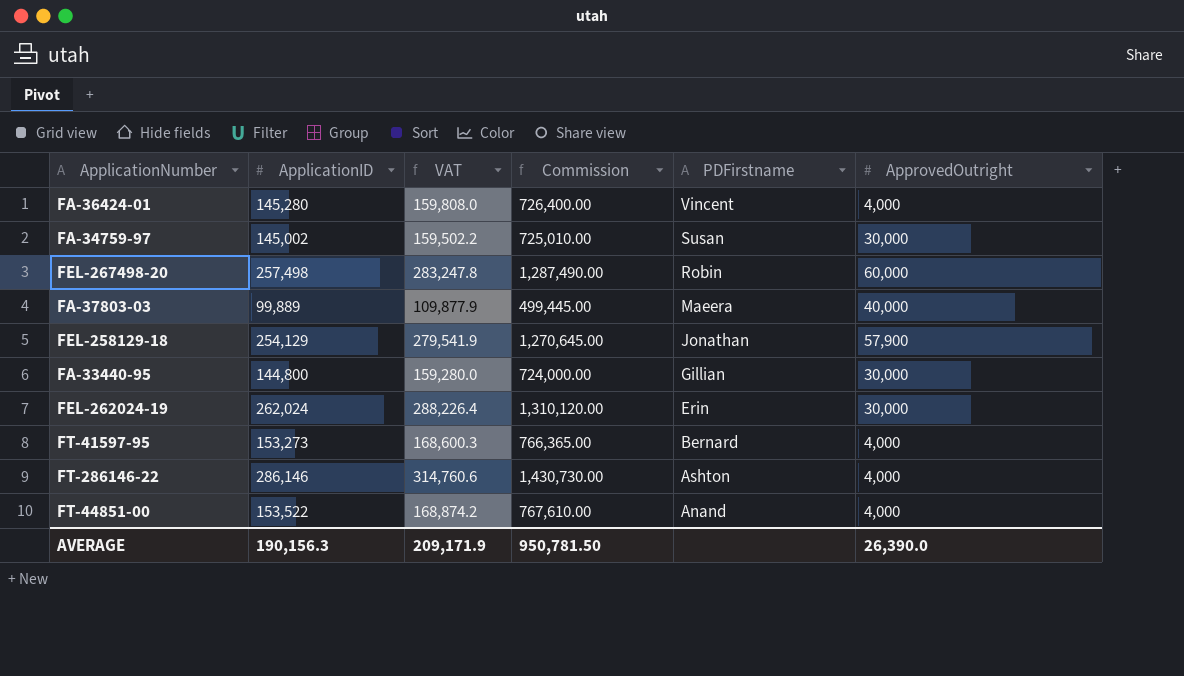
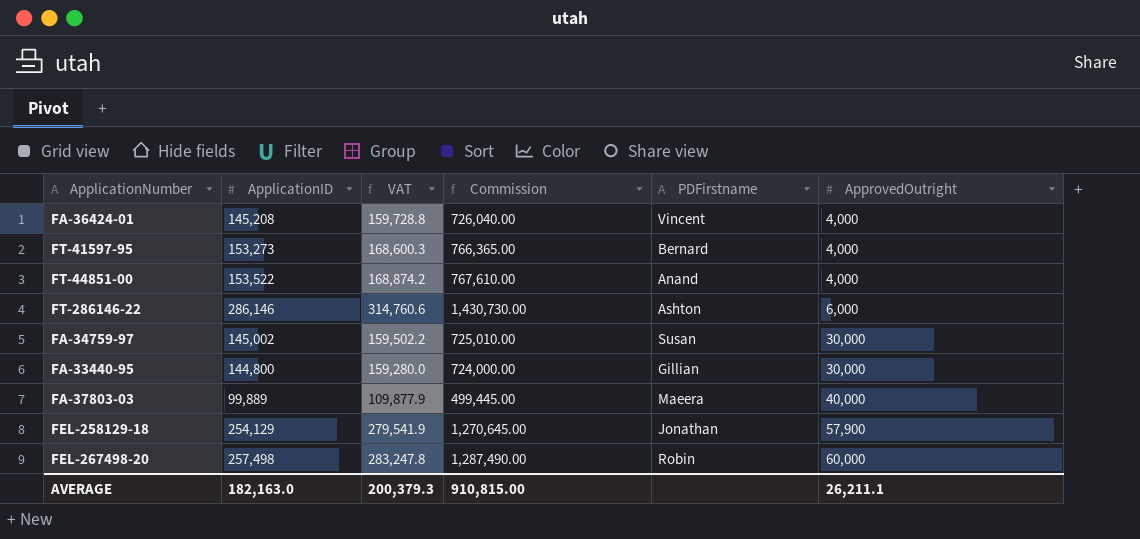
row order: PDFirstname descending -> ApprovedOutright ascending
row FEL-262024-19: 262,024 | 288,226.4 | 1,310,120.00 | Erin | 30,000 -> none
FA-36424-01 | ApplicationID: 145,280 -> 145,208
FA-36424-01 | VAT: 159,808.0 -> 159,728.8
FA-36424-01 | Commission: 726,400.00 -> 726,040.00
FT-286146-22 | ApprovedOutright: 4,000 -> 6,000
AVERAGE | ApplicationID: 190,156.3 -> 182,163.0
AVERAGE | VAT: 209,171.9 -> 200,379.3
AVERAGE | Commission: 950,781.50 -> 910,815.00
AVERAGE | ApprovedOutright: 26,390.0 -> 26,211.1

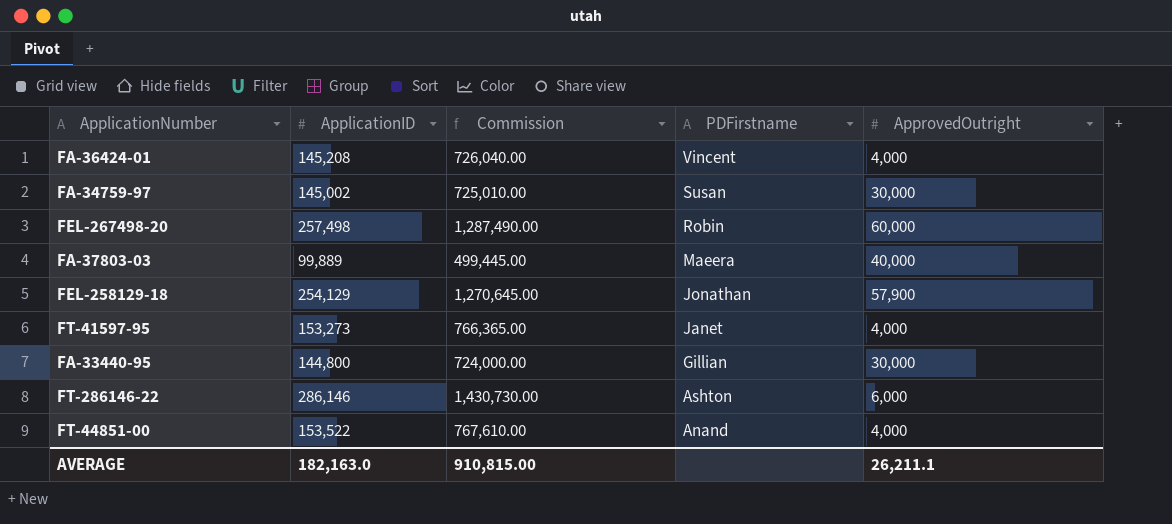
row order: ApprovedOutright ascending -> PDFirstname descending
column VAT | formula: [ApplicationID] * 1.1 -> none
FT-41597-95 | PDFirstname: Bernard -> Janet

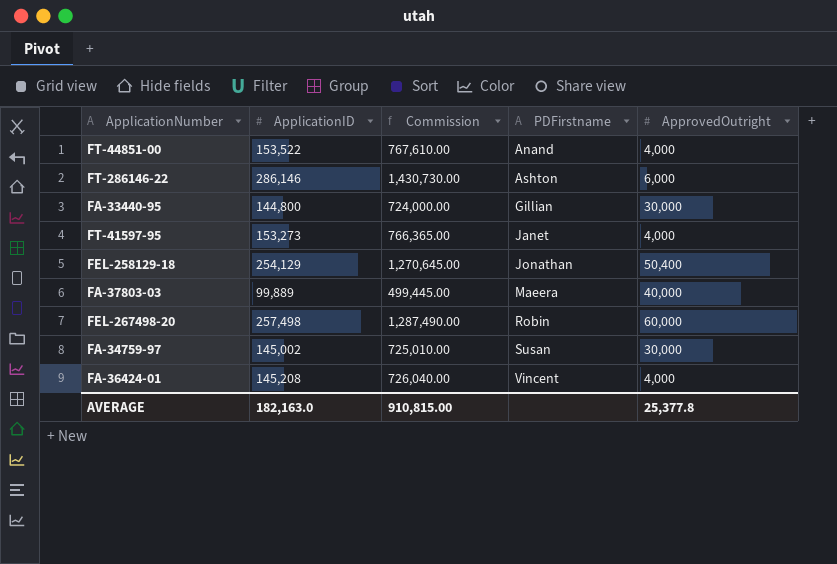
row order: PDFirstname descending -> PDFirstname ascending
FEL-258129-18 | ApprovedOutright: 57,900 -> 50,400
AVERAGE | ApprovedOutright: 26,211.1 -> 25,377.8

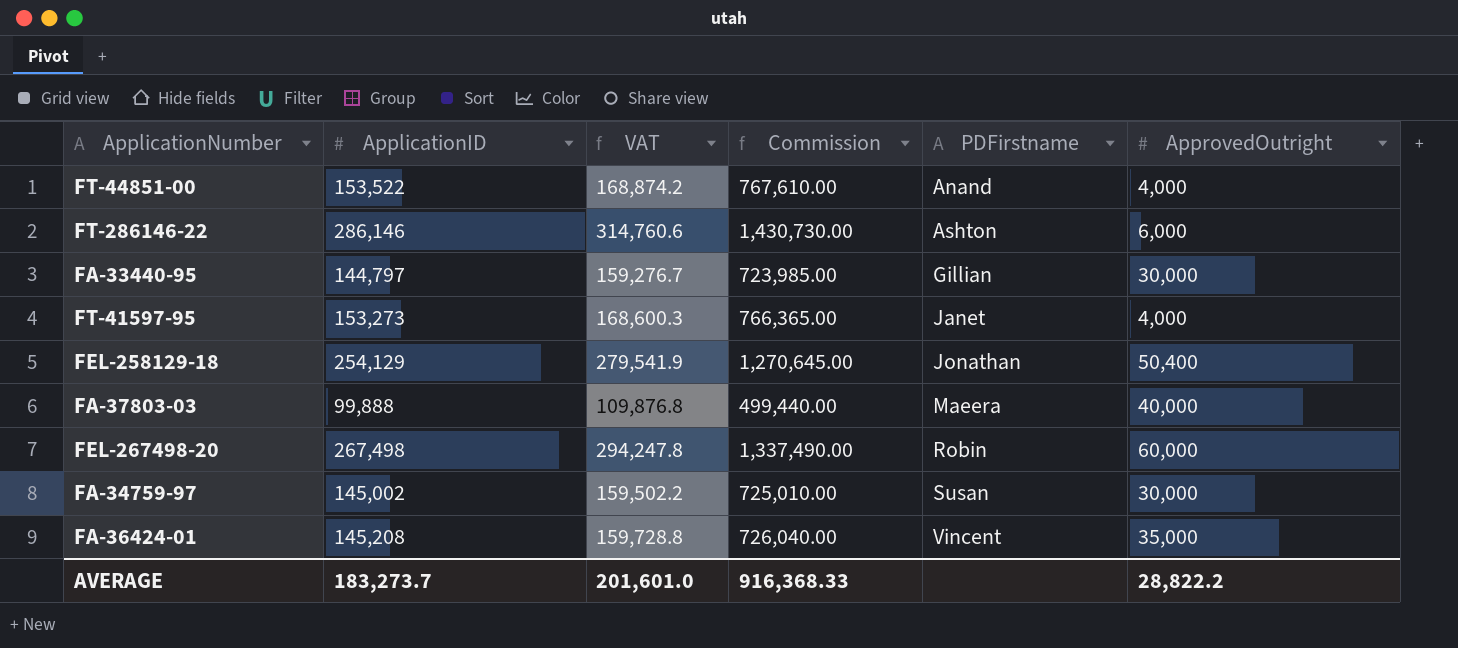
column VAT | formula: none -> [ApplicationID] * 1.1
FA-33440-95 | ApplicationID: 144,800 -> 144,797
FA-33440-95 | Commission: 724,000.00 -> 723,985.00
FA-37803-03 | ApplicationID: 99,889 -> 99,888
FA-37803-03 | Commission: 499,445.00 -> 499,440.00
FEL-267498-20 | ApplicationID: 257,498 -> 267,498
FEL-267498-20 | Commission: 1,287,490.00 -> 1,337,490.00
FA-36424-01 | ApprovedOutright: 4,000 -> 35,000
AVERAGE | ApplicationID: 182,163.0 -> 183,273.7
AVERAGE | Commission: 910,815.00 -> 916,368.33
AVERAGE | ApprovedOutright: 25,377.8 -> 28,822.2

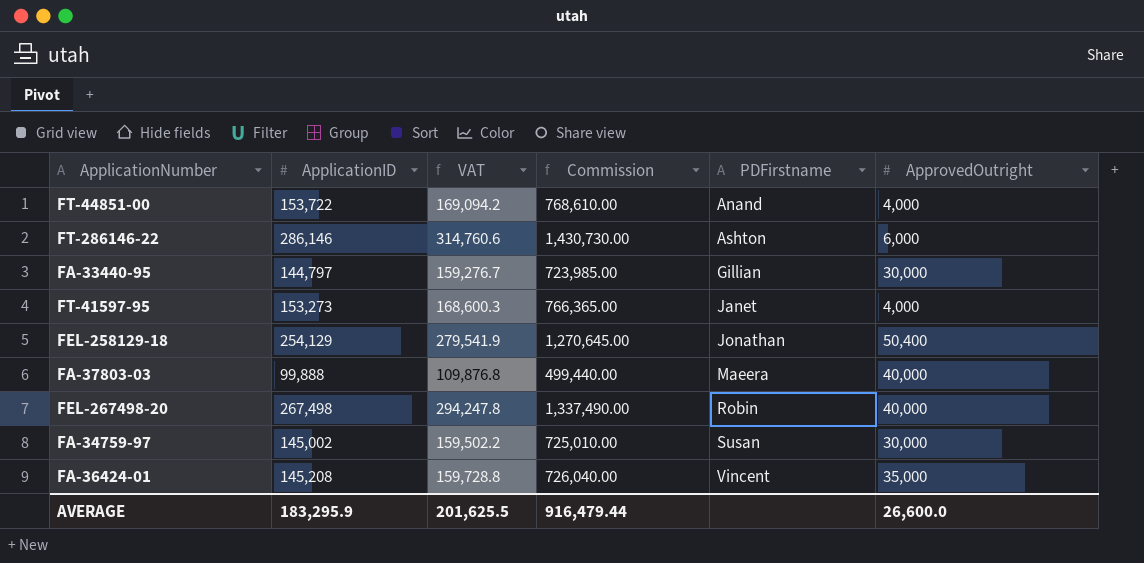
FT-44851-00 | ApplicationID: 153,522 -> 153,722
FT-44851-00 | VAT: 168,874.2 -> 169,094.2
FT-44851-00 | Commission: 767,610.00 -> 768,610.00
FEL-267498-20 | ApprovedOutright: 60,000 -> 40,000
AVERAGE | ApplicationID: 183,273.7 -> 183,295.9
AVERAGE | VAT: 201,601.0 -> 201,625.5
AVERAGE | Commission: 916,368.33 -> 916,479.44
AVERAGE | ApprovedOutright: 28,822.2 -> 26,600.0

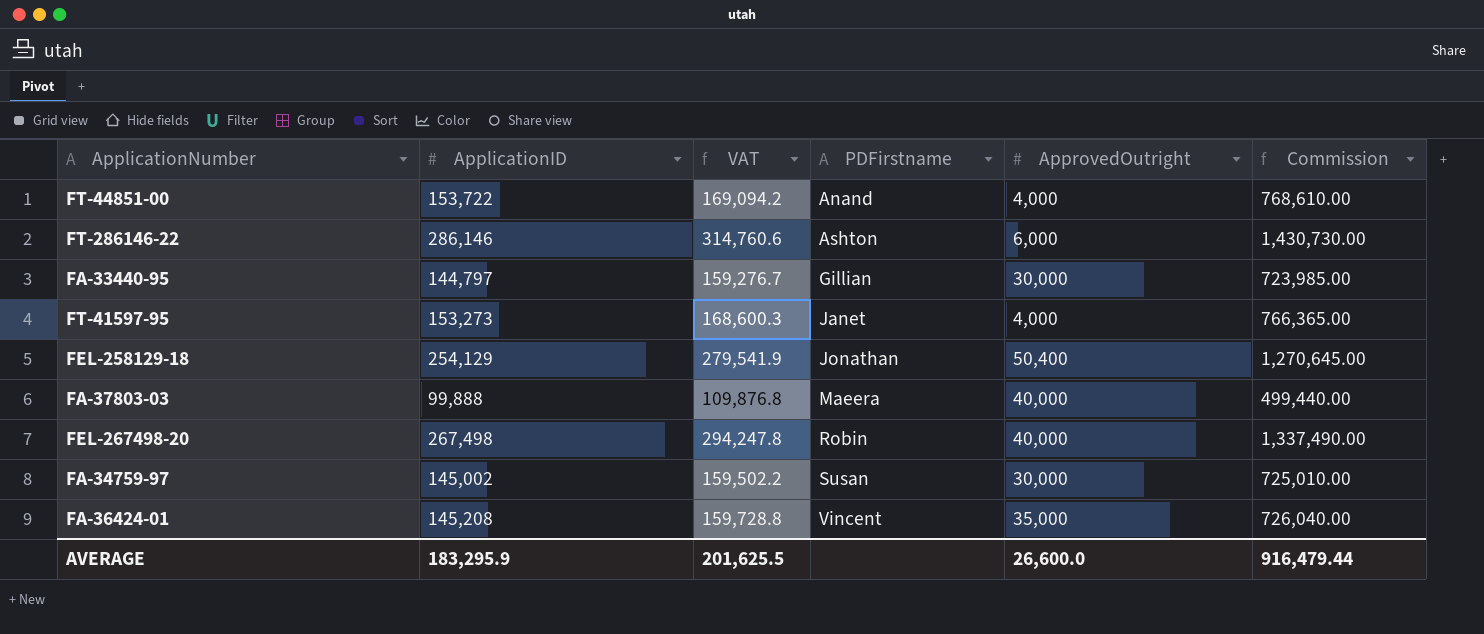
column Commission | position: 4 -> 6

